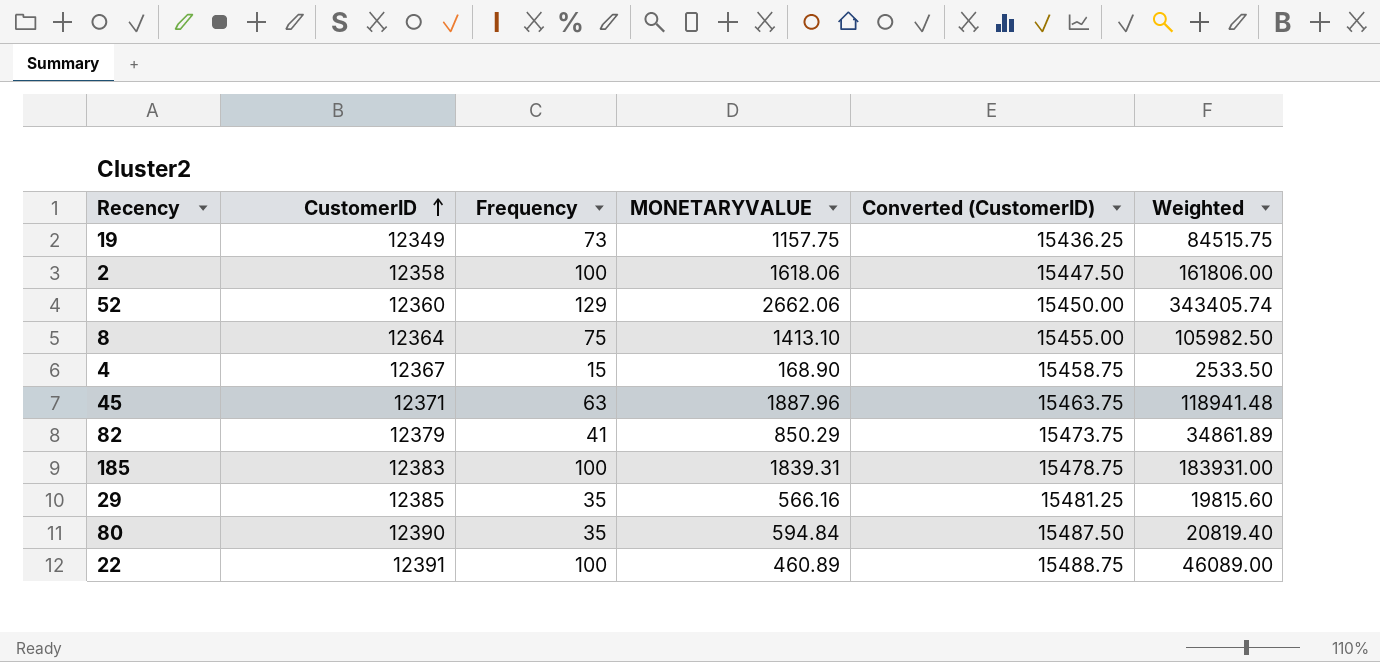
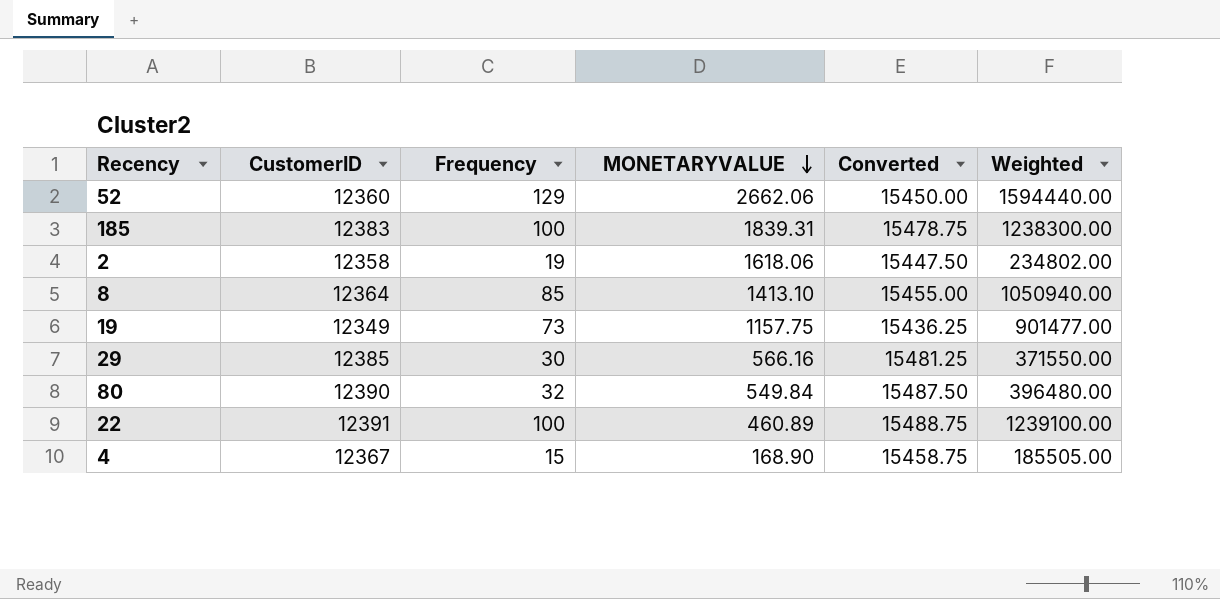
row order: CustomerID ascending -> MONETARYVALUE descending
column name: Converted (CustomerID) -> Converted
column Weighted | formula: [Frequency] * [MONETARYVALUE] -> [CustomerID] * [Frequency]
row 45: 12371 | 63 | 1887.96 | 15463.75 | 118941.48 -> none
row 82: 12379 | 41 | 850.29 | 15473.75 | 34861.89 -> none
2 | Frequency: 100 -> 19
8 | Frequency: 75 -> 85
29 | Frequency: 35 -> 30
80 | Frequency: 35 -> 32
80 | MONETARYVALUE: 594.84 -> 549.84

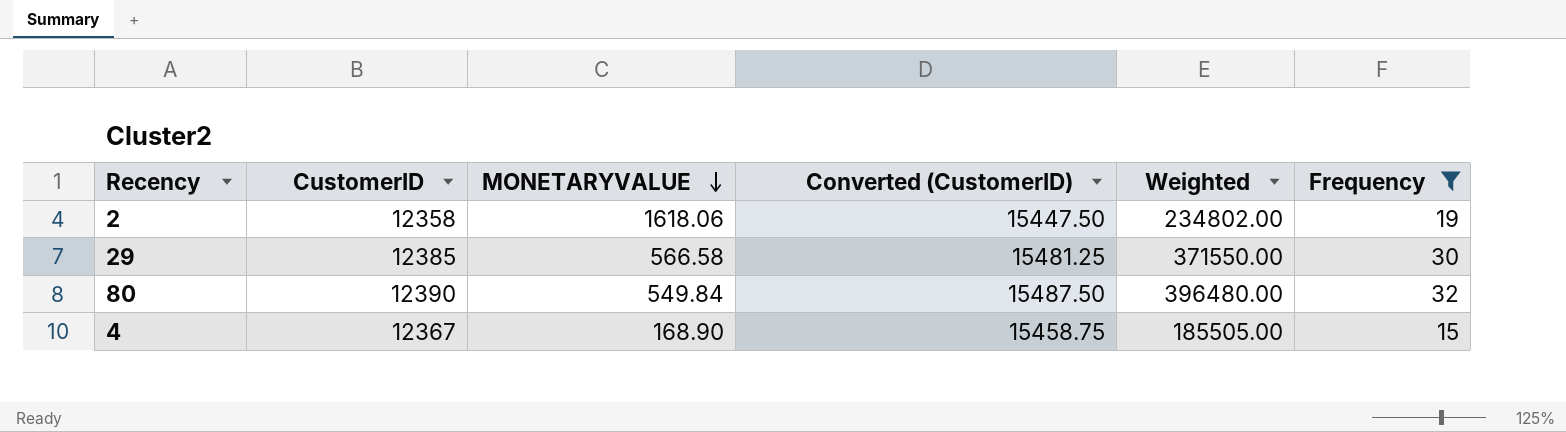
filter: none -> Frequency <= 32
column name: Converted -> Converted (CustomerID)
column Frequency | position: 3 -> 6
29 | MONETARYVALUE: 566.16 -> 566.58

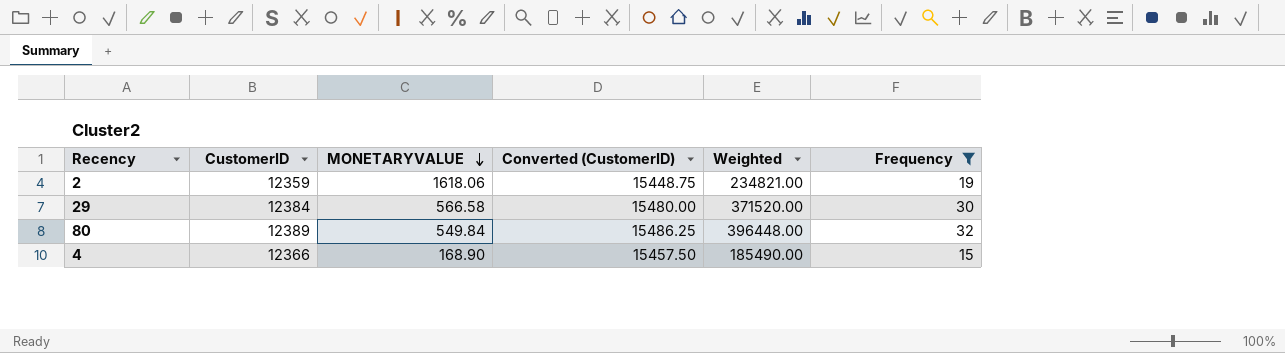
2 | CustomerID: 12358 -> 12359
2 | Converted (CustomerID): 15447.50 -> 15448.75
2 | Weighted: 234802.00 -> 234821.00
29 | CustomerID: 12385 -> 12384
29 | Converted (CustomerID): 15481.25 -> 15480.00
29 | Weighted: 371550.00 -> 371520.00
80 | CustomerID: 12390 -> 12389
80 | Converted (CustomerID): 15487.50 -> 15486.25
80 | Weighted: 396480.00 -> 396448.00
4 | CustomerID: 12367 -> 12366
4 | Converted (CustomerID): 15458.75 -> 15457.50
4 | Weighted: 185505.00 -> 185490.00

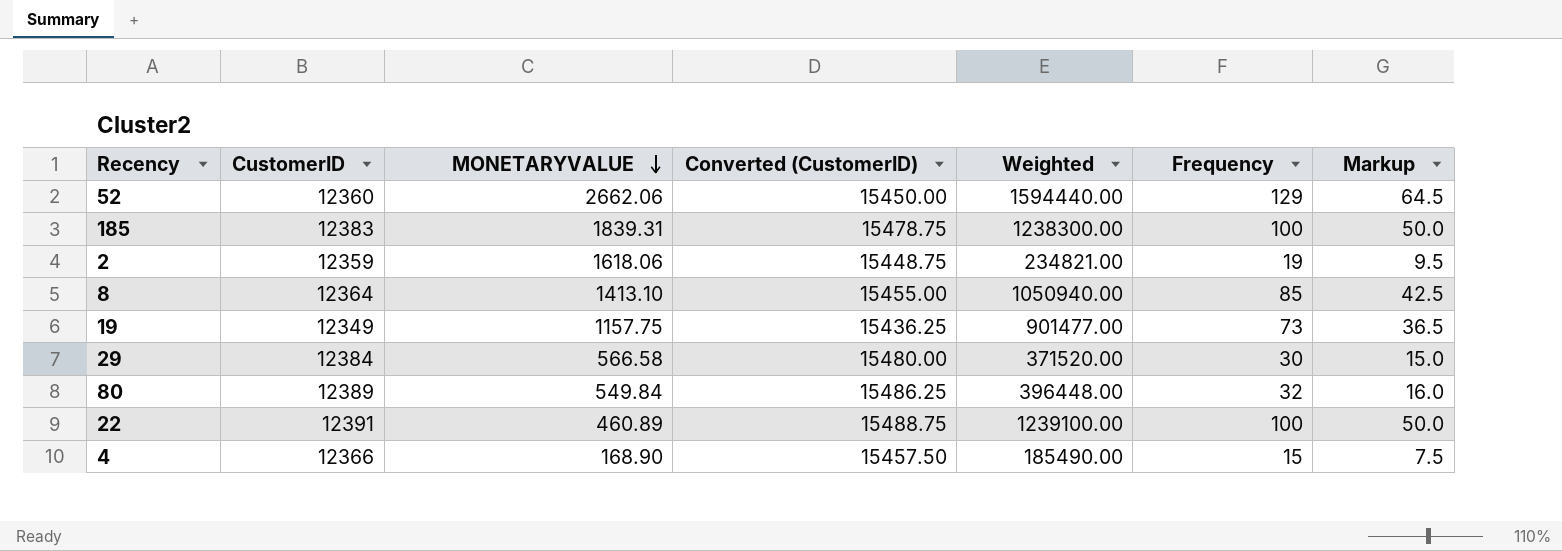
filter: Frequency <= 32 -> none
column Markup | formula: none -> [Frequency] * 0.5

